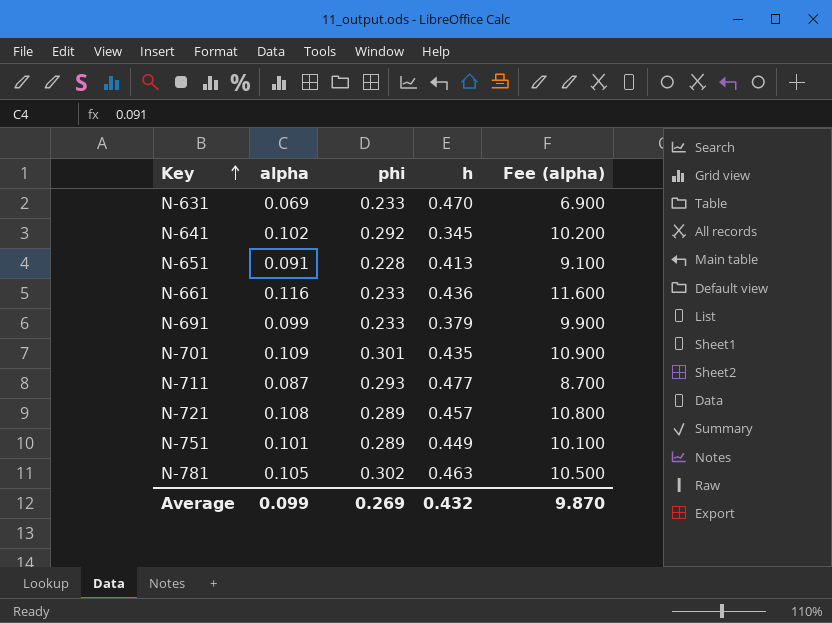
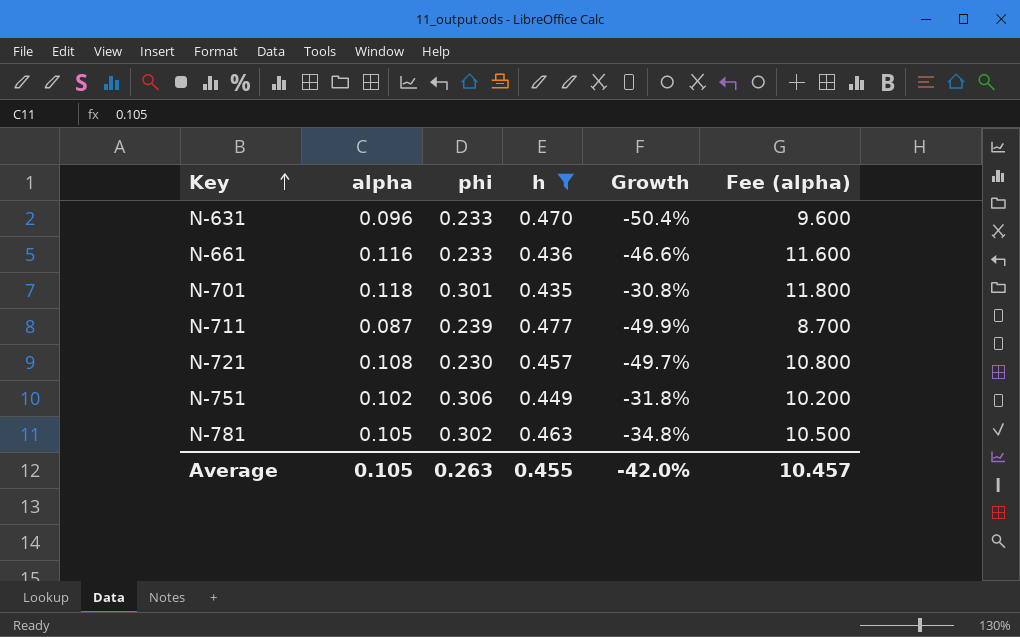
filter: none -> h >= 0.435
column Growth | formula: none -> ([phi] - [h]) / [h]
N-631 | alpha: 0.069 -> 0.096
N-631 | Fee (alpha): 6.900 -> 9.600
N-701 | alpha: 0.109 -> 0.118
N-701 | Fee (alpha): 10.900 -> 11.800
N-711 | phi: 0.293 -> 0.239
N-721 | phi: 0.289 -> 0.230
N-751 | alpha: 0.101 -> 0.102
N-751 | phi: 0.289 -> 0.306
N-751 | Fee (alpha): 10.100 -> 10.200
Average | alpha: 0.099 -> 0.105
Average | phi: 0.269 -> 0.263
Average | h: 0.432 -> 0.455
Average | Fee (alpha): 9.870 -> 10.457

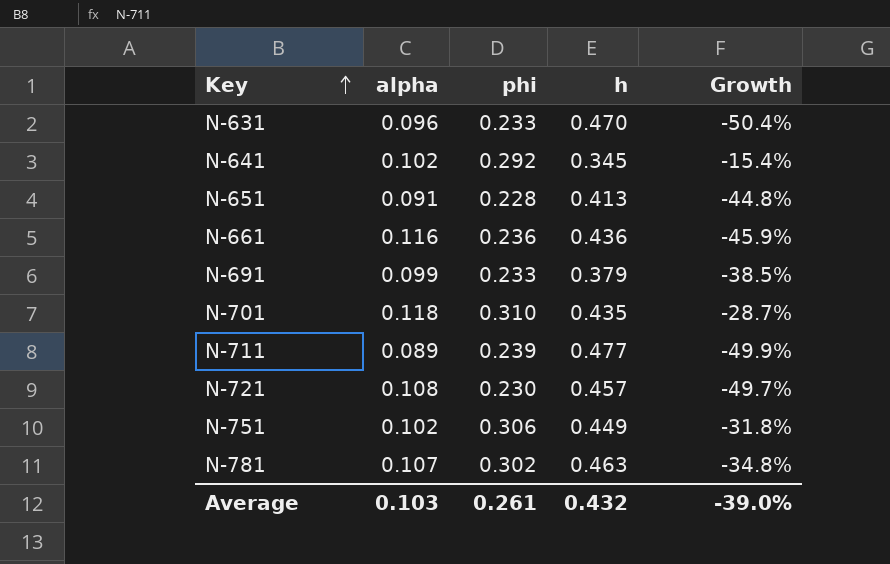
filter: h >= 0.435 -> none
column Fee (alpha) | formula: [alpha] * 100 -> none
N-661 | phi: 0.233 -> 0.236
N-661 | Growth: -46.6% -> -45.9%
N-701 | phi: 0.301 -> 0.310
N-701 | Growth: -30.8% -> -28.7%
N-711 | alpha: 0.087 -> 0.089
N-781 | alpha: 0.105 -> 0.107
Average | alpha: 0.105 -> 0.103
Average | phi: 0.263 -> 0.261
Average | h: 0.455 -> 0.432
Average | Growth: -42.0% -> -39.0%

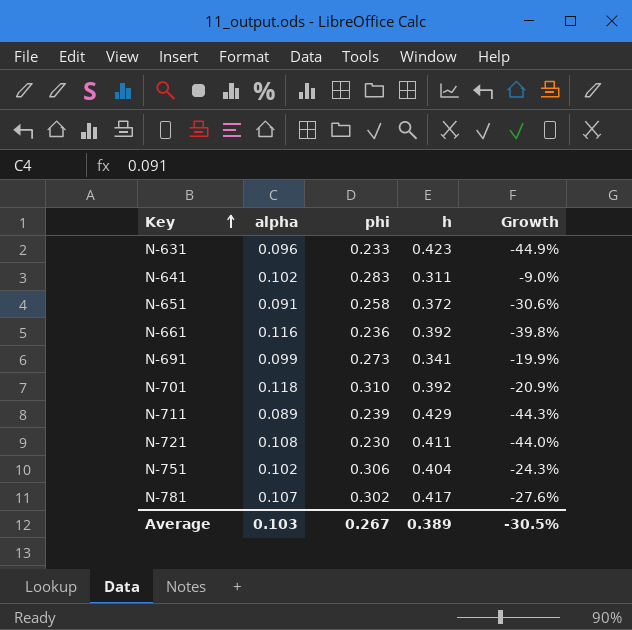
N-631 | h: 0.470 -> 0.423
N-631 | Growth: -50.4% -> -44.9%
N-641 | phi: 0.292 -> 0.283
N-641 | h: 0.345 -> 0.311
N-641 | Growth: -15.4% -> -9.0%
N-651 | phi: 0.228 -> 0.258
N-651 | h: 0.413 -> 0.372
N-651 | Growth: -44.8% -> -30.6%
N-661 | h: 0.436 -> 0.392
N-661 | Growth: -45.9% -> -39.8%
N-691 | phi: 0.233 -> 0.273
N-691 | h: 0.379 -> 0.341
N-691 | Growth: -38.5% -> -19.9%
N-701 | h: 0.435 -> 0.392
N-701 | Growth: -28.7% -> -20.9%
N-711 | h: 0.477 -> 0.429
N-711 | Growth: -49.9% -> -44.3%
N-721 | h: 0.457 -> 0.411
N-721 | Growth: -49.7% -> -44.0%
N-751 | h: 0.449 -> 0.404
N-751 | Growth: -31.8% -> -24.3%
N-781 | h: 0.463 -> 0.417
N-781 | Growth: -34.8% -> -27.6%
Average | phi: 0.261 -> 0.267
Average | h: 0.432 -> 0.389
Average | Growth: -39.0% -> -30.5%

